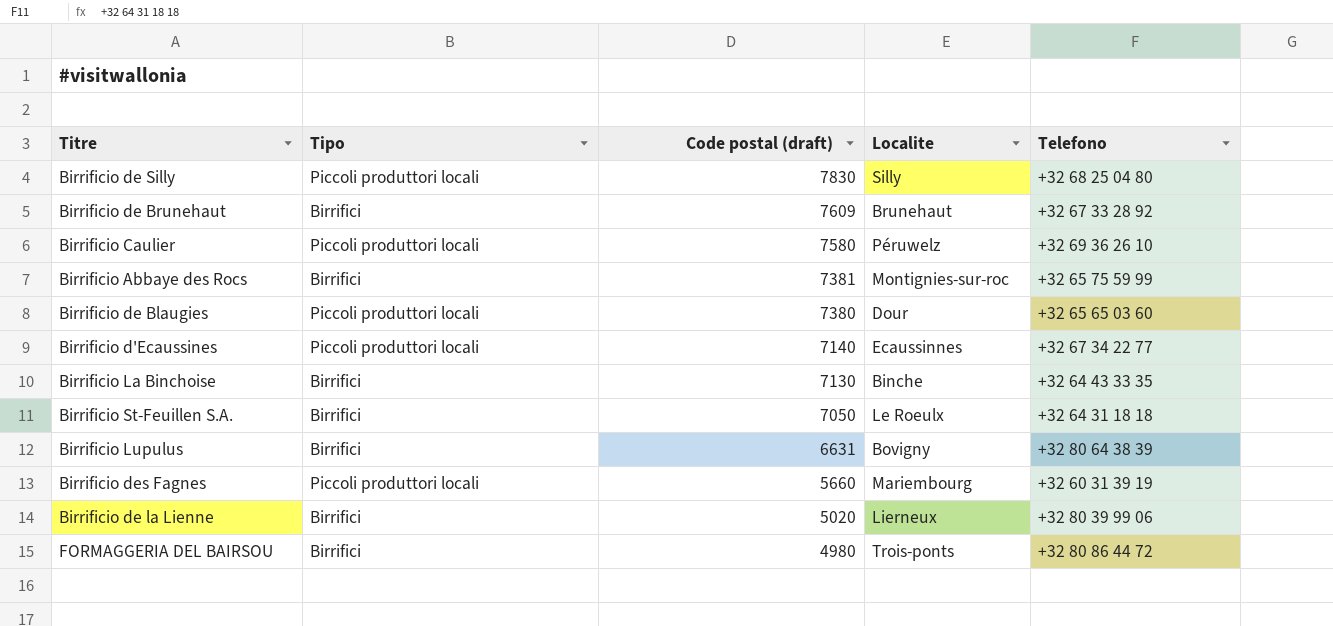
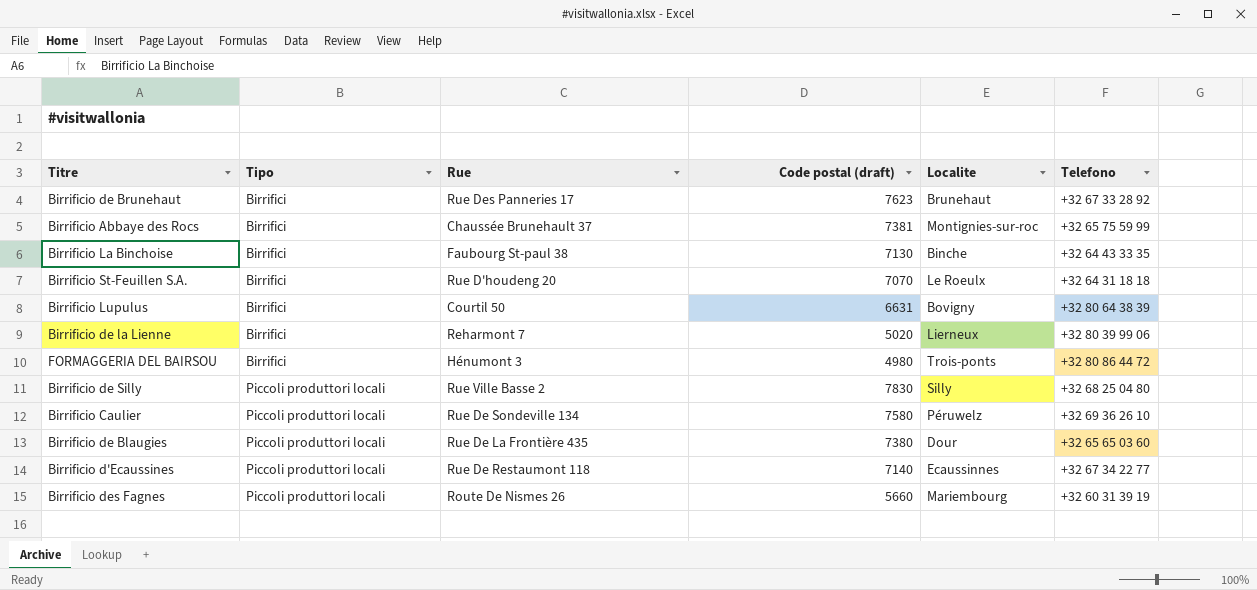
row order: Code postal (draft) descending -> Tipo ascending
column Rue | position: none -> 3
Birrificio de Brunehaut | Code postal (draft): 7609 -> 7623
Birrificio St-Feuillen S.A. | Code postal (draft): 7050 -> 7070

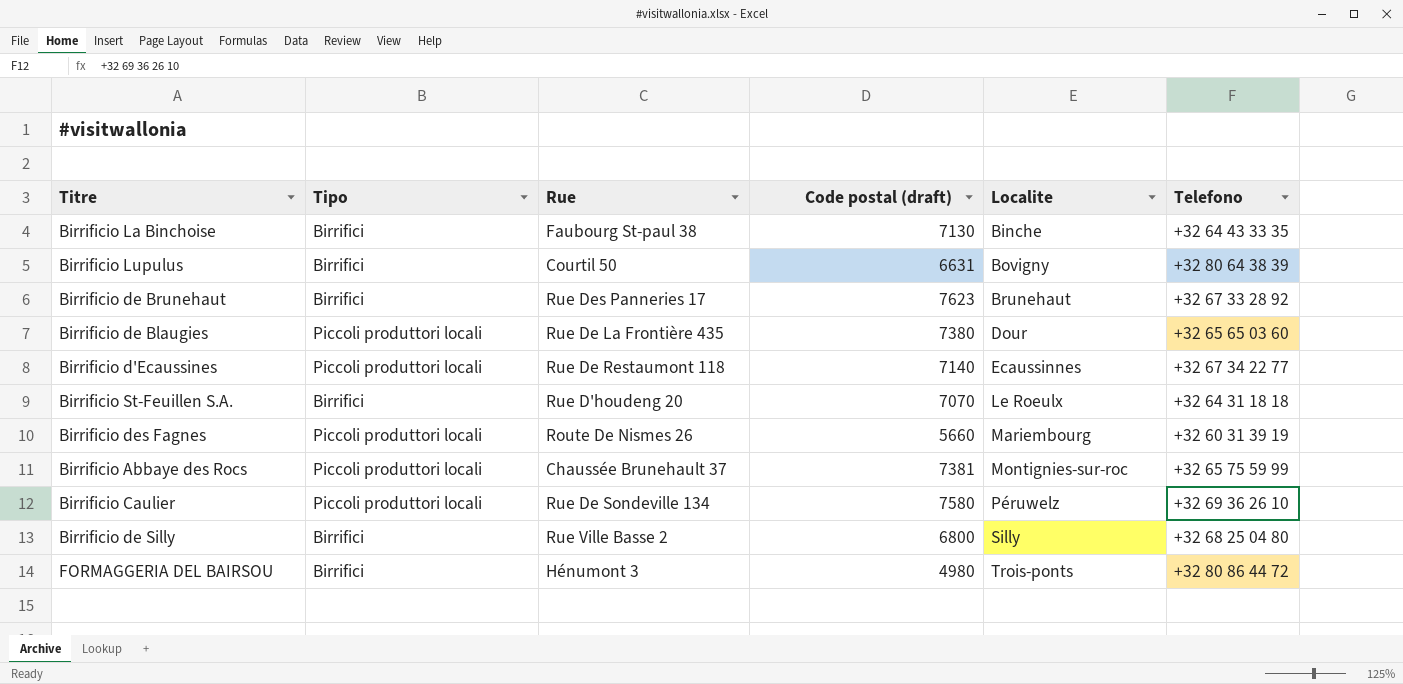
row order: Tipo ascending -> Localite ascending
row Birrificio de la Lienne: Birrifici | Reharmont 7 | 5020 | Lierneux | +32 80 39 99 06 -> none
Birrificio Abbaye des Rocs | Tipo: Birrifici -> Piccoli produttori locali
Birrificio de Silly | Tipo: Piccoli produttori locali -> Birrifici
Birrificio de Silly | Code postal (draft): 7830 -> 6800

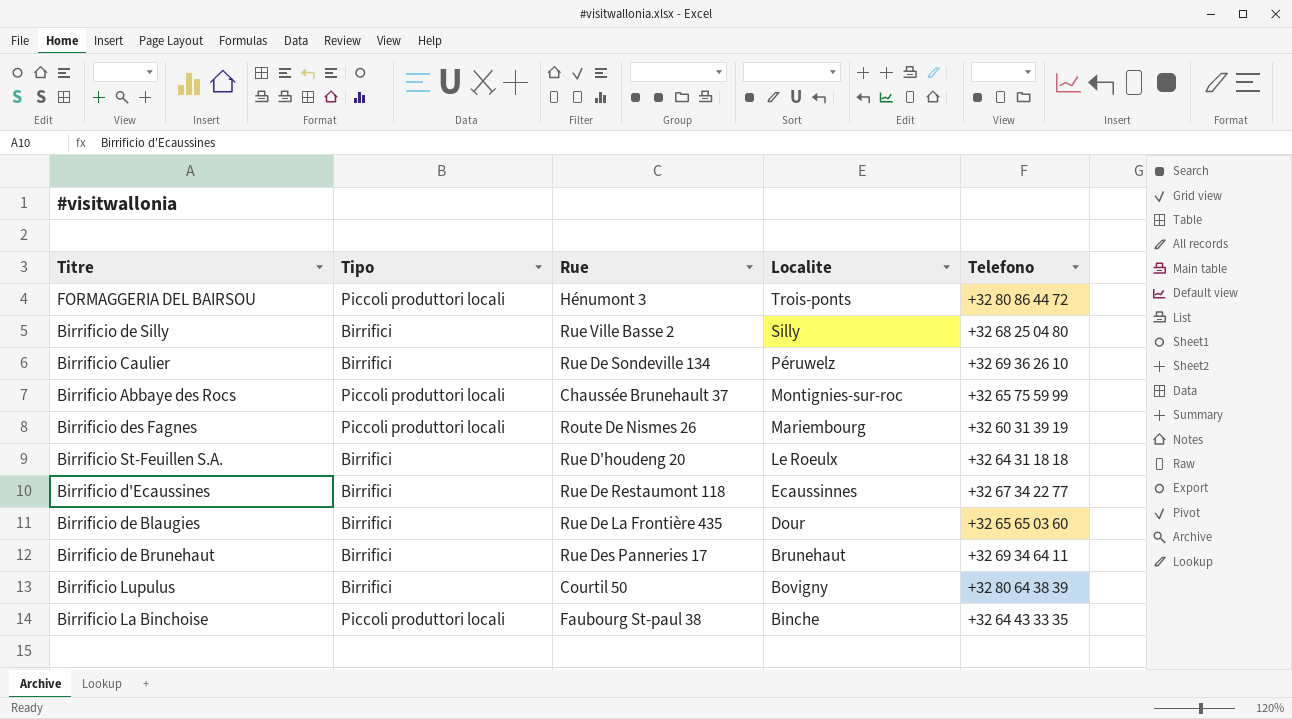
row order: Localite ascending -> Localite descending
column Code postal (draft) | position: 4 -> none
FORMAGGERIA DEL BAIRSOU | Tipo: Birrifici -> Piccoli produttori locali
Birrificio Caulier | Tipo: Piccoli produttori locali -> Birrifici
Birrificio d'Ecaussines | Tipo: Piccoli produttori locali -> Birrifici
Birrificio de Blaugies | Tipo: Piccoli produttori locali -> Birrifici
Birrificio de Brunehaut | Telefono: +32 67 33 28 92 -> +32 69 34 64 11
Birrificio La Binchoise | Tipo: Birrifici -> Piccoli produttori locali

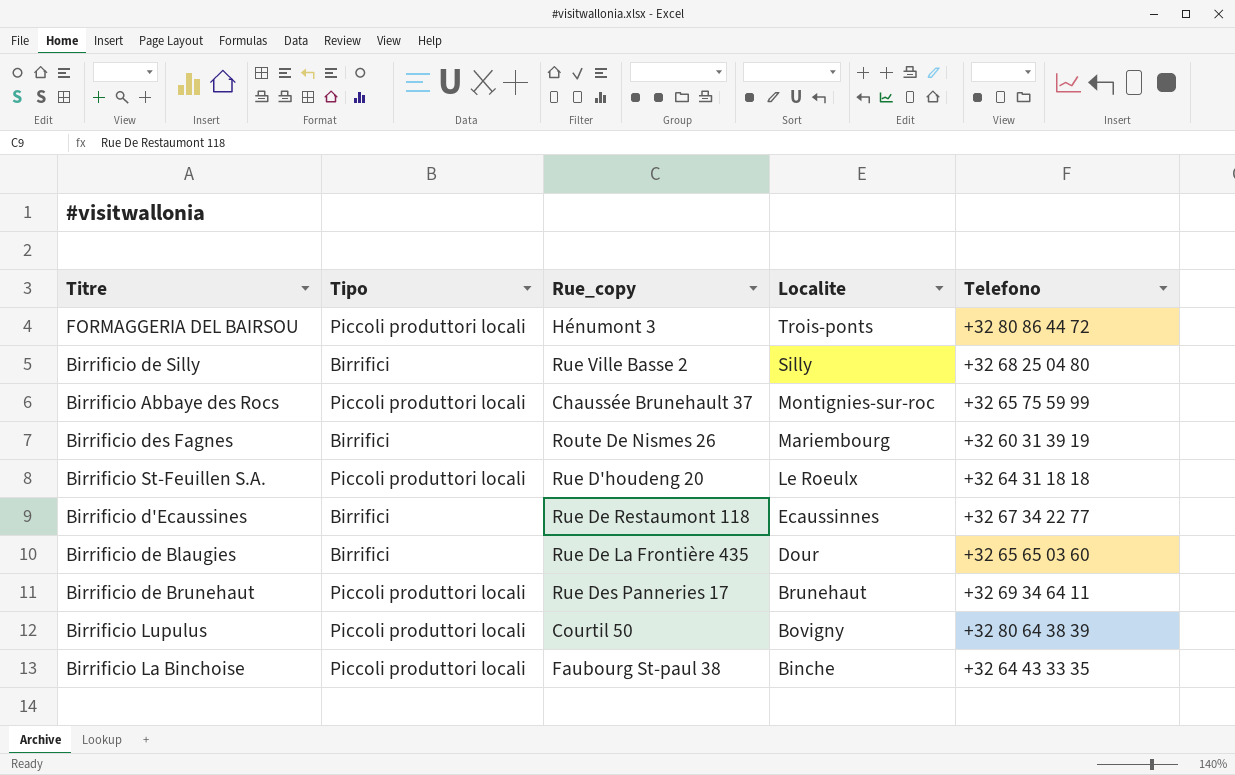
column name: Rue -> Rue_copy
row Birrificio Caulier: Birrifici | Rue De Sondeville 134 | Péruwelz | +32 69 36 26 10 -> none
Birrificio des Fagnes | Tipo: Piccoli produttori locali -> Birrifici
Birrificio St-Feuillen S.A. | Tipo: Birrifici -> Piccoli produttori locali
Birrificio de Brunehaut | Tipo: Birrifici -> Piccoli produttori locali
Birrificio Lupulus | Tipo: Birrifici -> Piccoli produttori locali

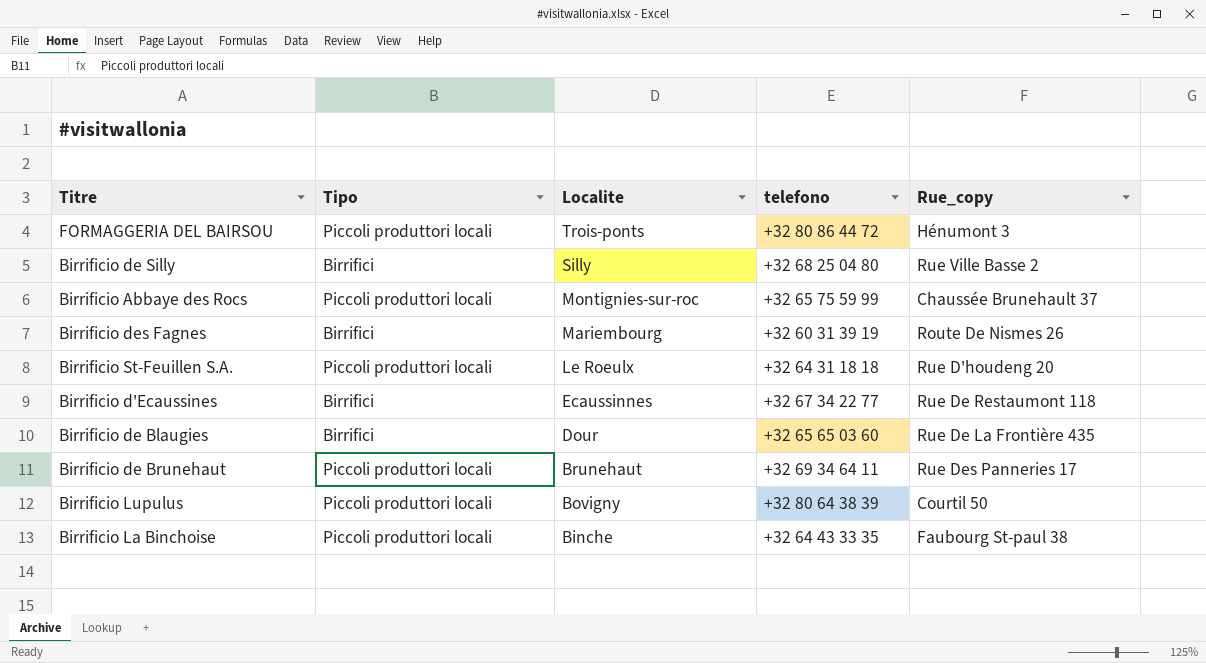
column name: Telefono -> telefono
column Rue_copy | position: 3 -> 5

